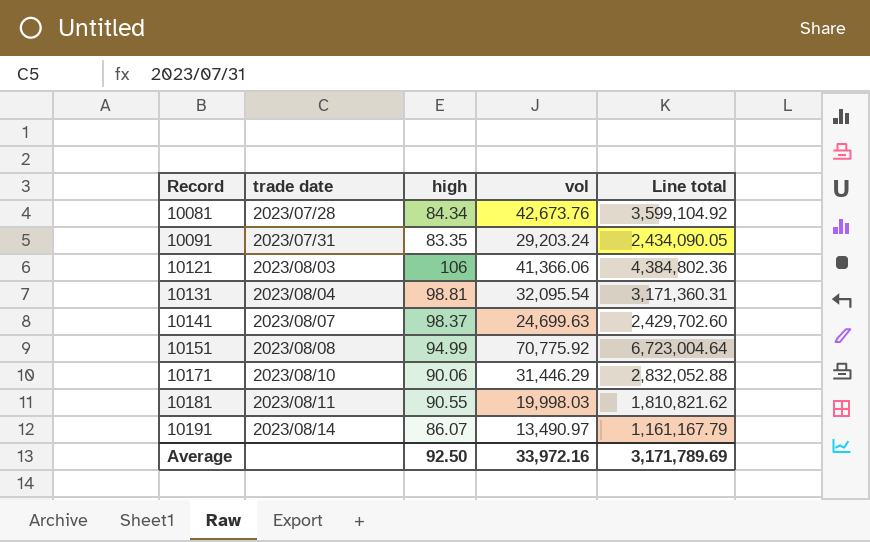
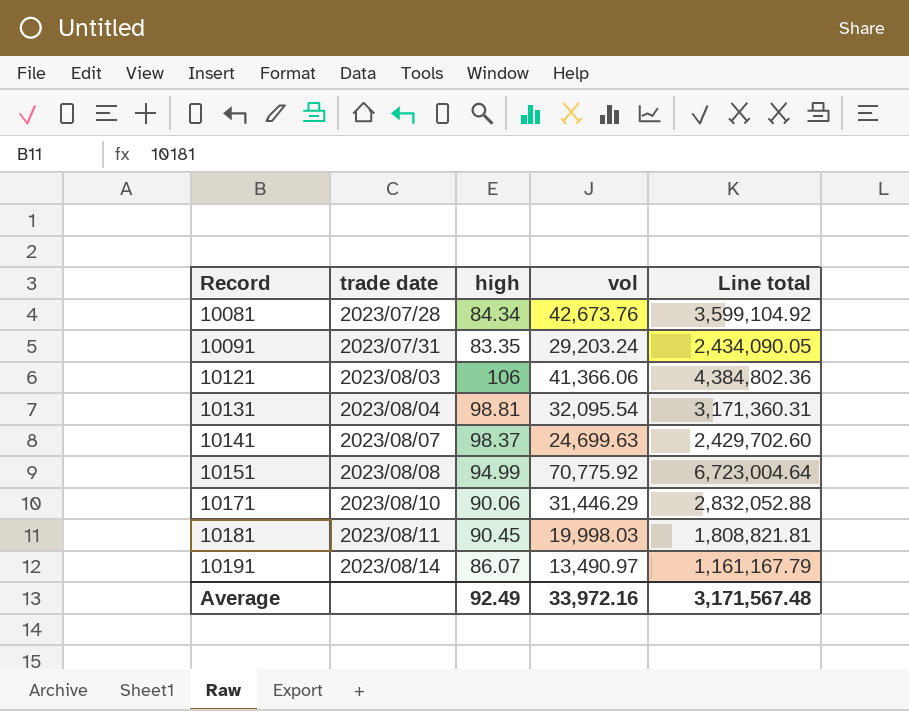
10181 | high: 90.55 -> 90.45
10181 | Line total: 1,810,821.62 -> 1,808,821.81
Average | high: 92.50 -> 92.49
Average | Line total: 3,171,789.69 -> 3,171,567.48

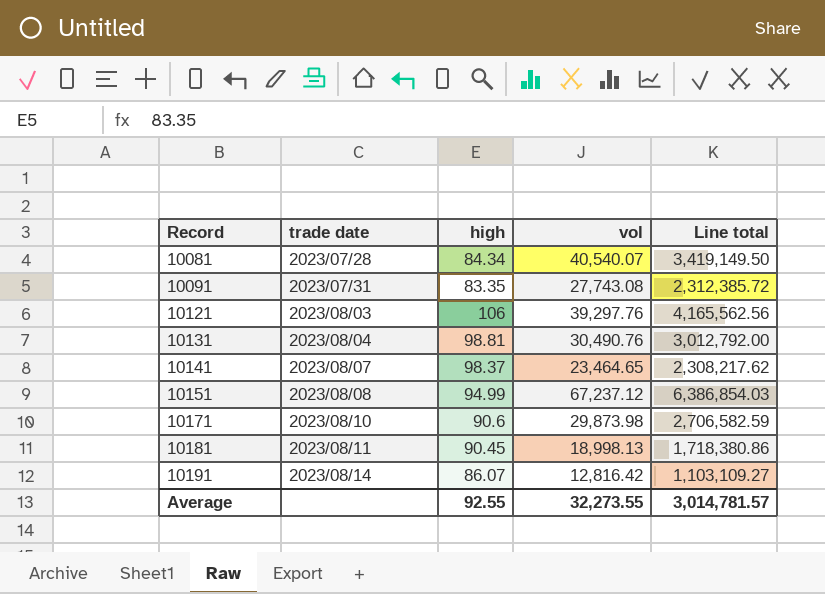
10081 | vol: 42,673.76 -> 40,540.07
10081 | Line total: 3,599,104.92 -> 3,419,149.50
10091 | vol: 29,203.24 -> 27,743.08
10091 | Line total: 2,434,090.05 -> 2,312,385.72
10121 | vol: 41,366.06 -> 39,297.76
10121 | Line total: 4,384,802.36 -> 4,165,562.56
10131 | vol: 32,095.54 -> 30,490.76
10131 | Line total: 3,171,360.31 -> 3,012,792.00
10141 | vol: 24,699.63 -> 23,464.65
10141 | Line total: 2,429,702.60 -> 2,308,217.62
10151 | vol: 70,775.92 -> 67,237.12
10151 | Line total: 6,723,004.64 -> 6,386,854.03
10171 | high: 90.06 -> 90.6
10171 | vol: 31,446.29 -> 29,873.98
10171 | Line total: 2,832,052.88 -> 2,706,582.59
10181 | vol: 19,998.03 -> 18,998.13
10181 | Line total: 1,808,821.81 -> 1,718,380.86
10191 | vol: 13,490.97 -> 12,816.42
10191 | Line total: 1,161,167.79 -> 1,103,109.27
Average | high: 92.49 -> 92.55
Average | vol: 33,972.16 -> 32,273.55
Average | Line total: 3,171,567.48 -> 3,014,781.57

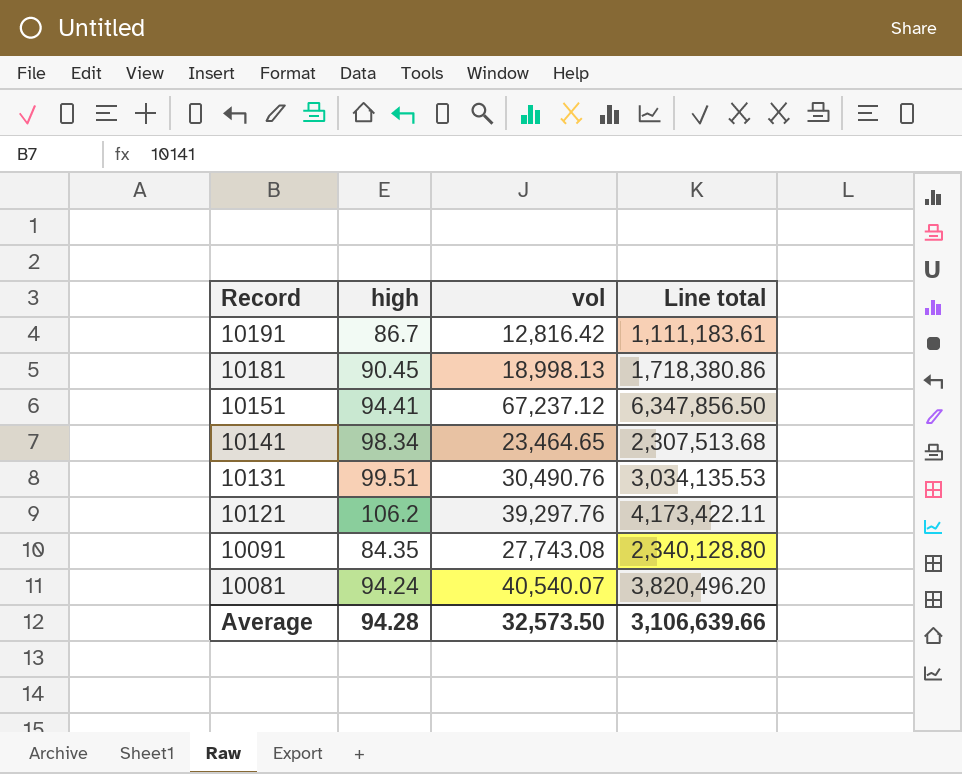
row order: Record ascending -> Record descending
column trade date | position: 2 -> none
row 10171: 2023/08/10 | 90.6 | 29,873.98 | 2,706,582.59 -> none
10191 | high: 86.07 -> 86.7
10191 | Line total: 1,103,109.27 -> 1,111,183.61
10151 | high: 94.99 -> 94.41
10151 | Line total: 6,386,854.03 -> 6,347,856.50
10141 | high: 98.37 -> 98.34
10141 | Line total: 2,308,217.62 -> 2,307,513.68
10131 | high: 98.81 -> 99.51
10131 | Line total: 3,012,792.00 -> 3,034,135.53
10121 | high: 106 -> 106.2
10121 | Line total: 4,165,562.56 -> 4,173,422.11
10091 | high: 83.35 -> 84.35
10091 | Line total: 2,312,385.72 -> 2,340,128.80
10081 | high: 84.34 -> 94.24
10081 | Line total: 3,419,149.50 -> 3,820,496.20
Average | high: 92.55 -> 94.28
Average | vol: 32,273.55 -> 32,573.50
Average | Line total: 3,014,781.57 -> 3,106,639.66

